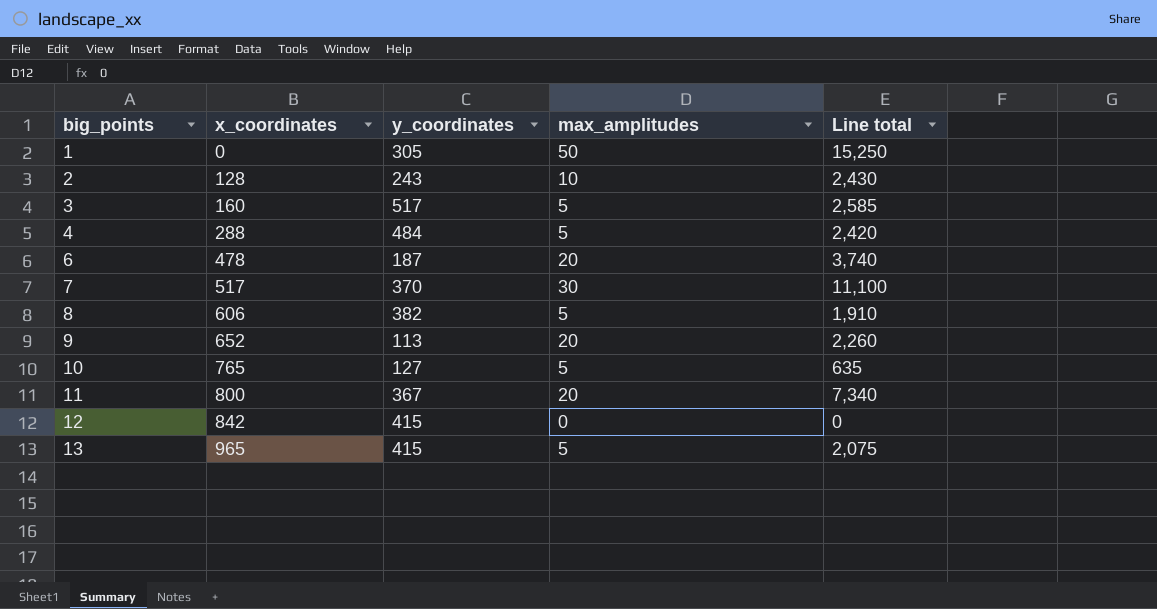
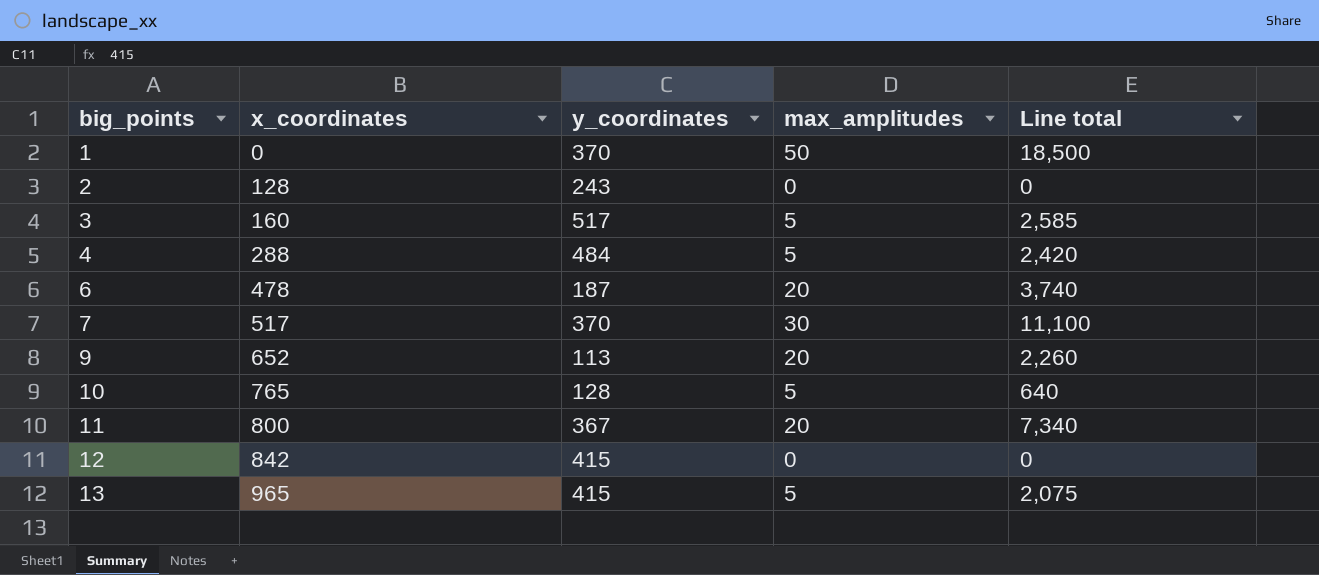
row 8: 606 | 382 | 5 | 1,910 -> none
1 | y_coordinates: 305 -> 370
1 | Line total: 15,250 -> 18,500
2 | max_amplitudes: 10 -> 0
2 | Line total: 2,430 -> 0
10 | y_coordinates: 127 -> 128
10 | Line total: 635 -> 640

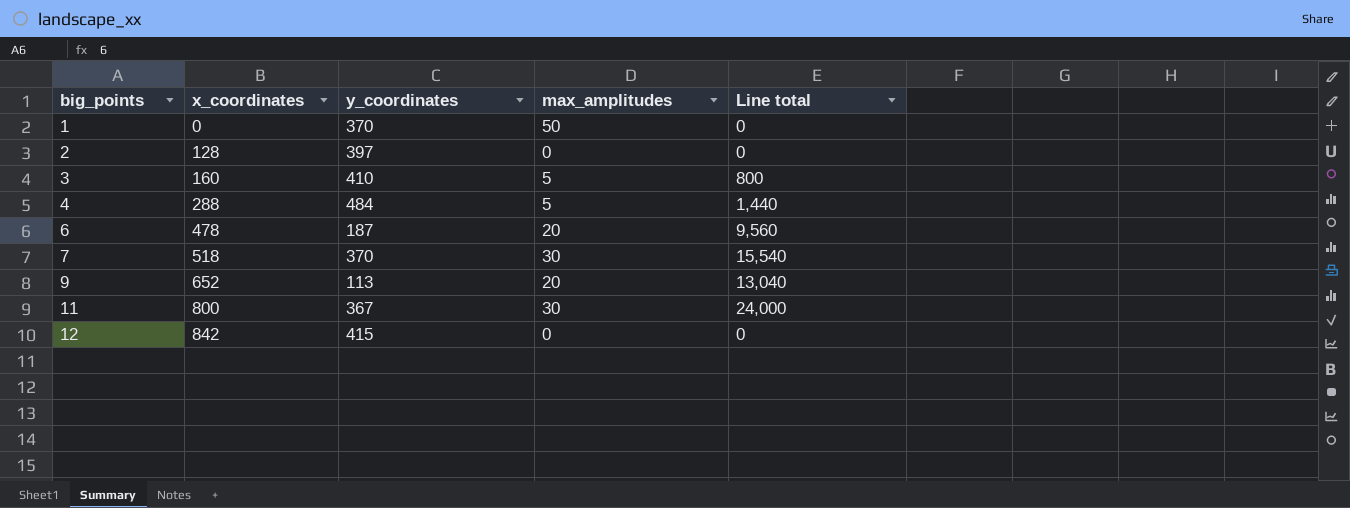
column Line total | formula: [y_coordinates] * [max_amplitudes] -> [x_coordinates] * [max_amplitudes]
row 10: 765 | 128 | 5 | 640 -> none
row 13: 965 | 415 | 5 | 2,075 -> none
2 | y_coordinates: 243 -> 397
3 | y_coordinates: 517 -> 410
7 | x_coordinates: 517 -> 518
11 | max_amplitudes: 20 -> 30

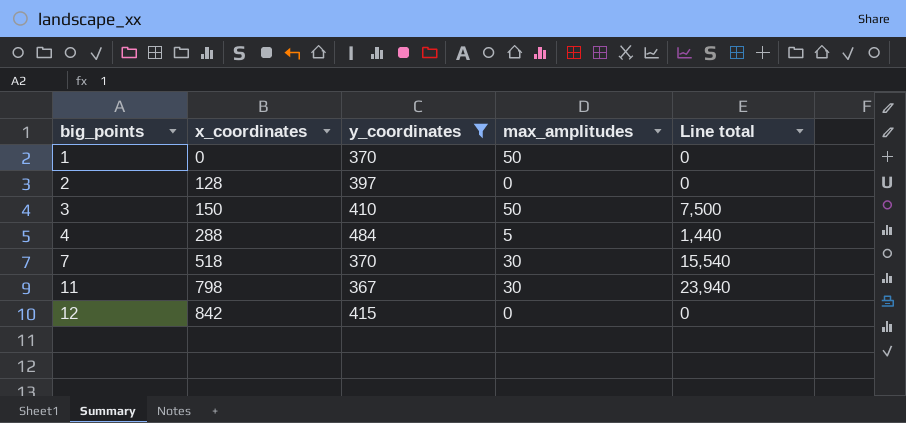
filter: none -> y_coordinates >= 367
3 | x_coordinates: 160 -> 150
3 | max_amplitudes: 5 -> 50
3 | Line total: 800 -> 7,500
11 | x_coordinates: 800 -> 798
11 | Line total: 24,000 -> 23,940

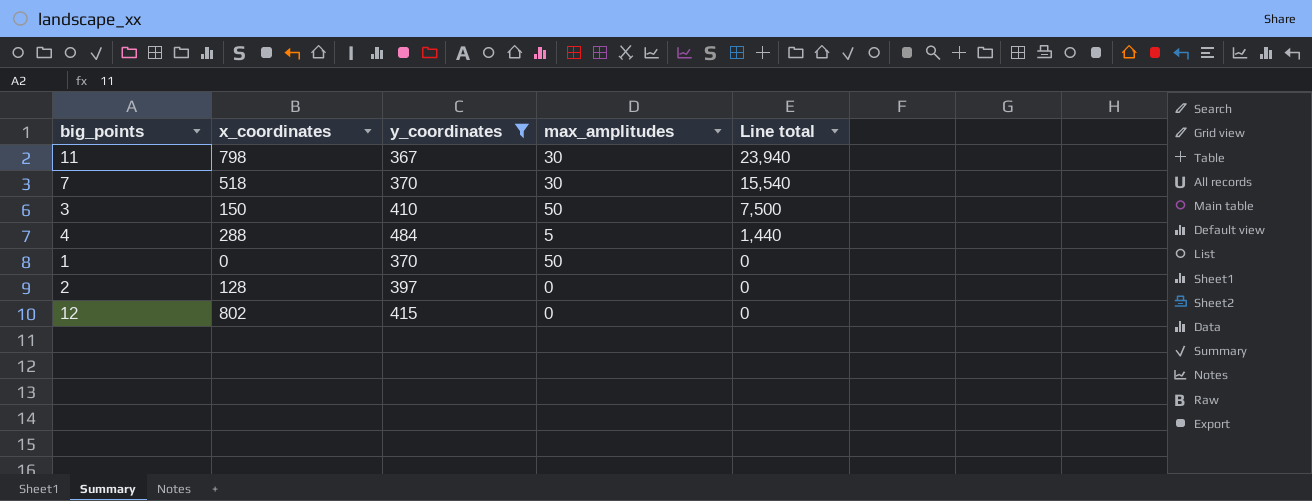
row order: big_points ascending -> Line total descending
12 | x_coordinates: 842 -> 802

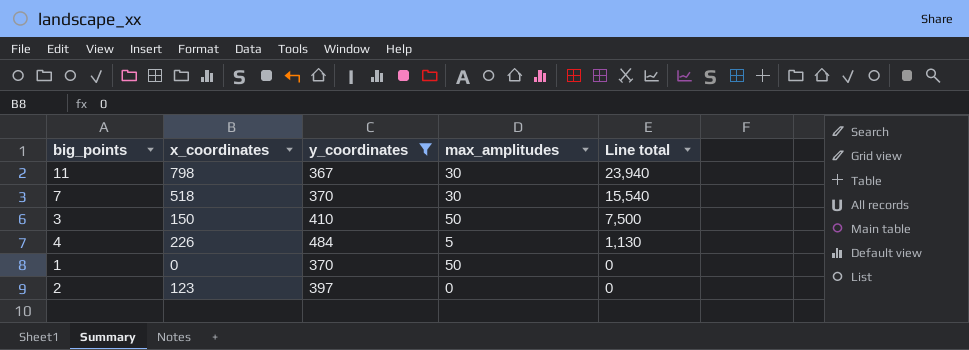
row 12: 802 | 415 | 0 | 0 -> none
4 | x_coordinates: 288 -> 226
4 | Line total: 1,440 -> 1,130
2 | x_coordinates: 128 -> 123

